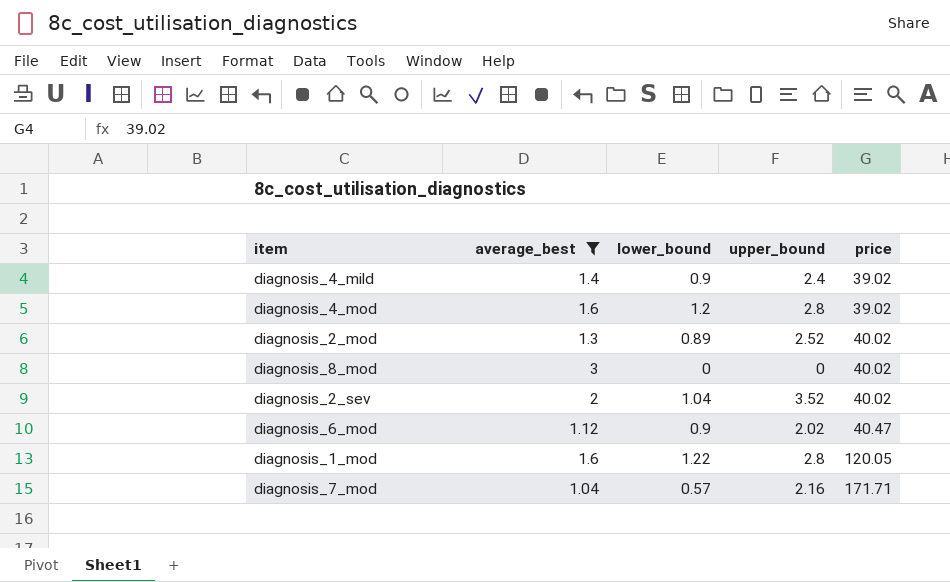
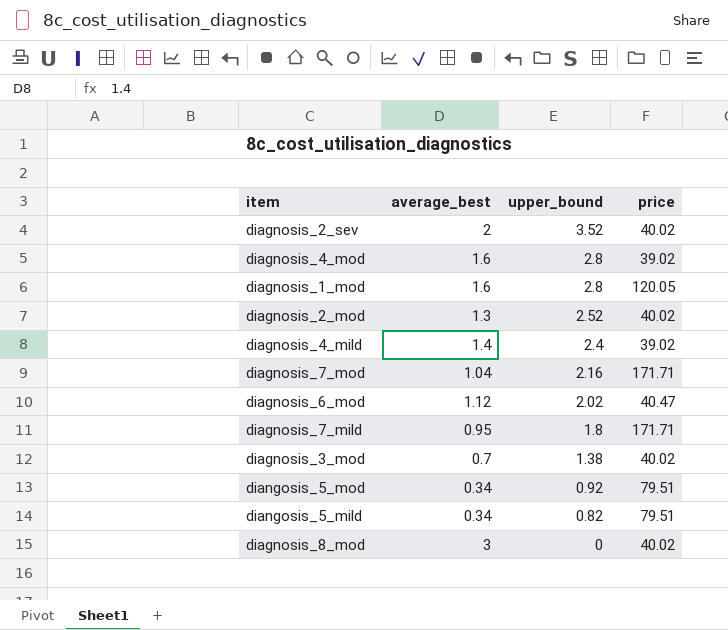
filter: average_best >= 1.04 -> none
row order: price ascending -> upper_bound descending
column lower_bound | position: 3 -> none

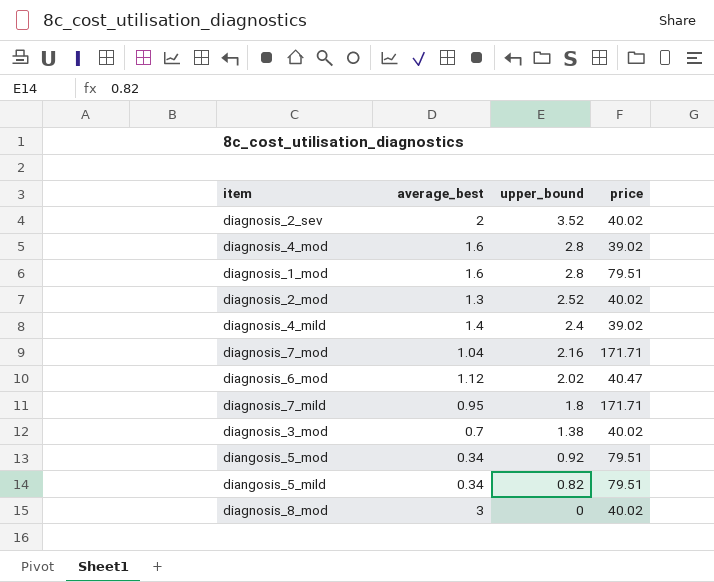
diagnosis_1_mod | price: 120.05 -> 79.51

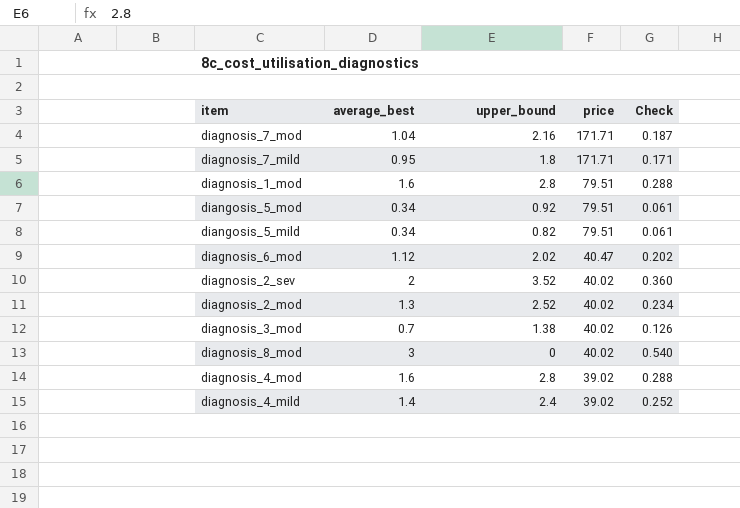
row order: upper_bound descending -> price descending
column Check | formula: none -> [average_best] * 0.18

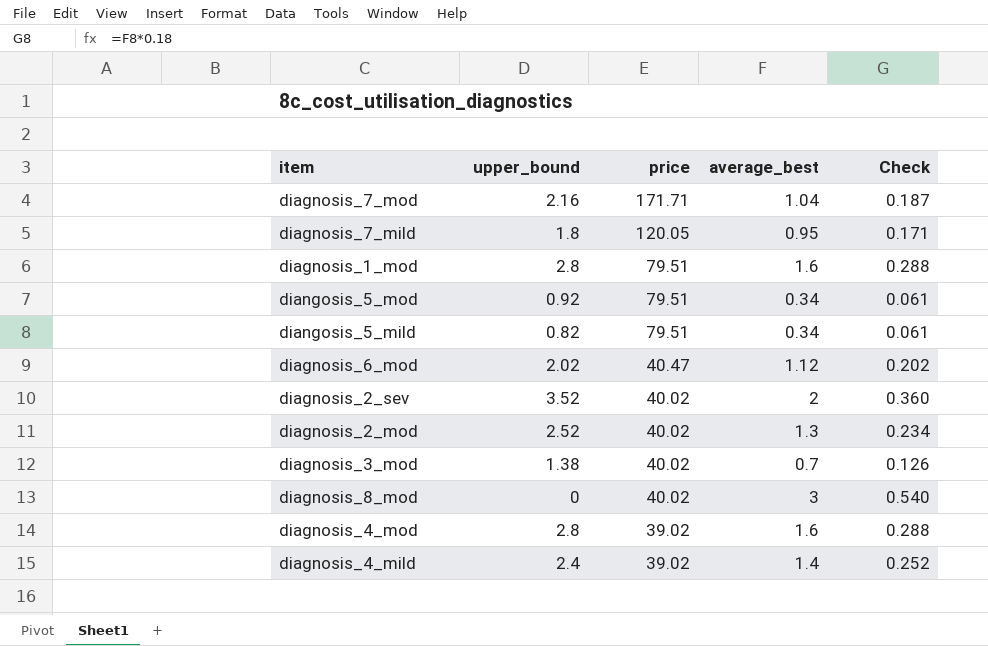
column average_best | position: 2 -> 4
diagnosis_7_mild | price: 171.71 -> 120.05

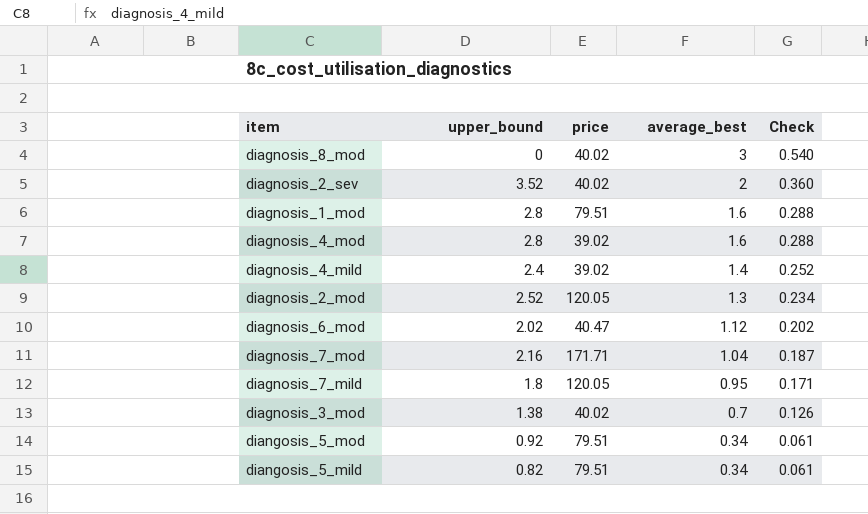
row order: price descending -> average_best descending
diagnosis_2_mod | price: 40.02 -> 120.05

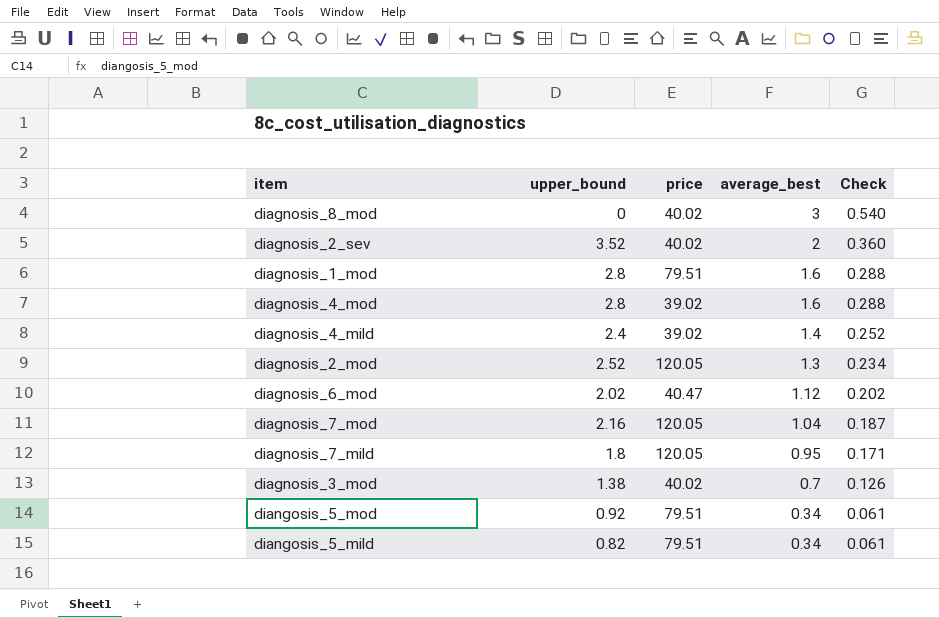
diagnosis_7_mod | price: 171.71 -> 120.05

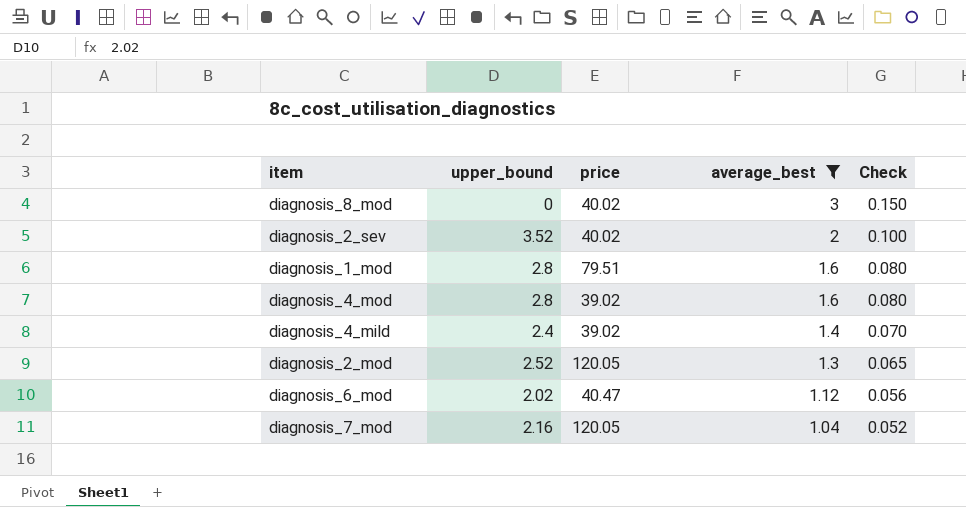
filter: none -> average_best >= 1.04
column Check | formula: [average_best] * 0.18 -> [average_best] * 0.05

